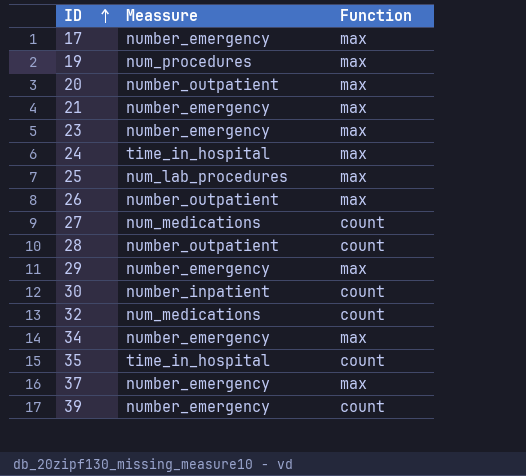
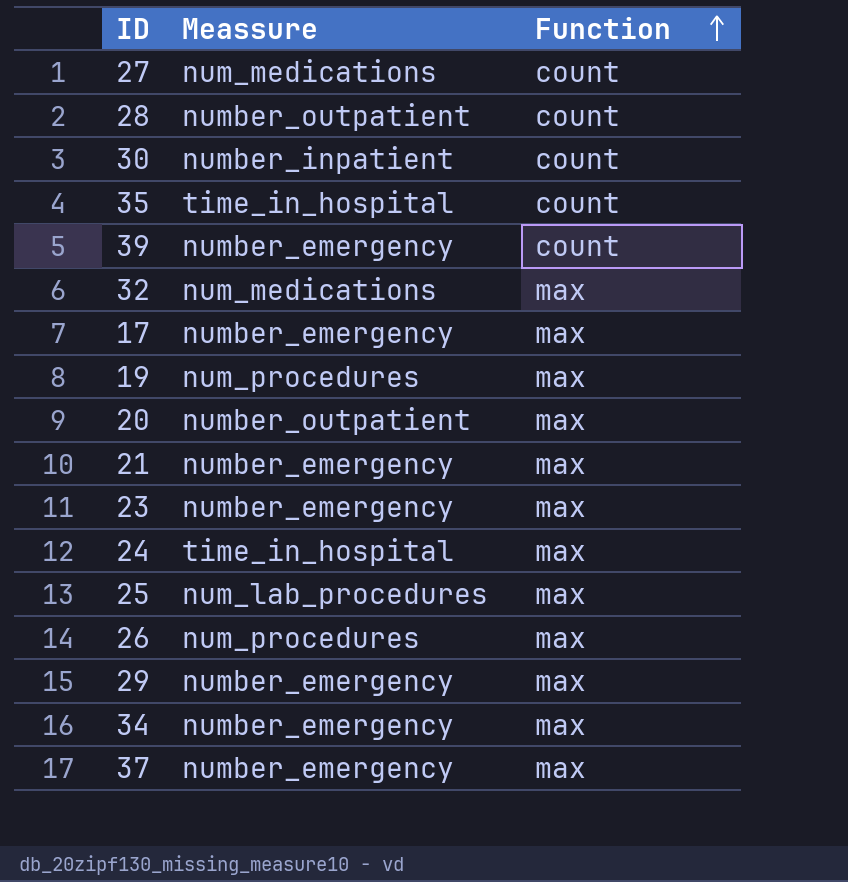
row order: ID ascending -> Function ascending
32 | Function: count -> max
26 | Meassure: number_outpatient -> num_procedures

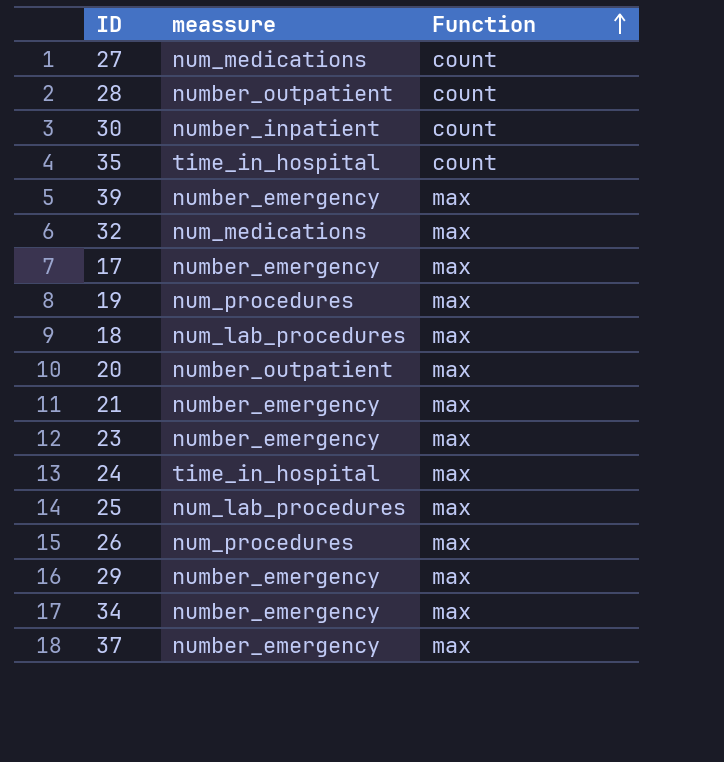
column name: Meassure -> meassure
39 | Function: count -> max
row 18: none -> num_lab_procedures | max

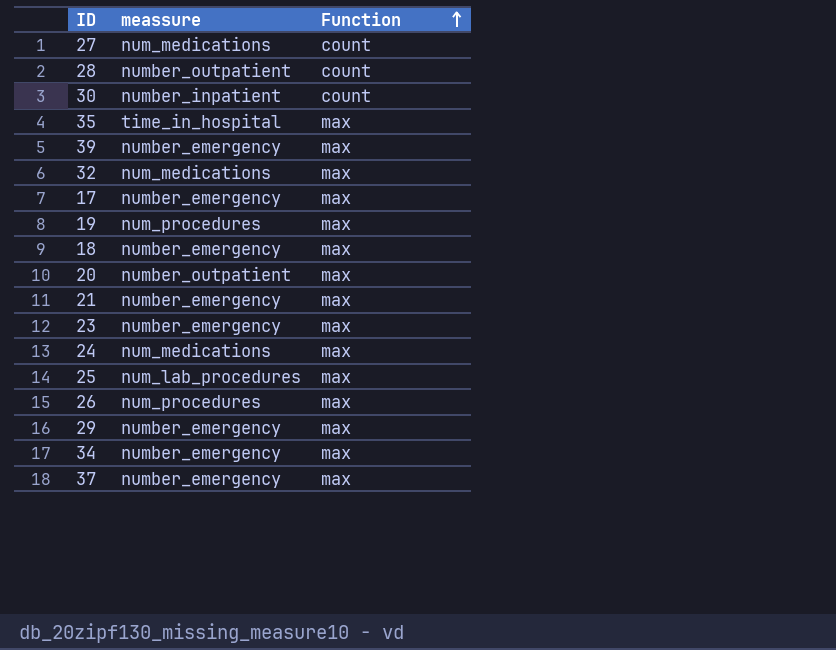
35 | Function: count -> max
18 | meassure: num_lab_procedures -> number_emergency
24 | meassure: time_in_hospital -> num_medications

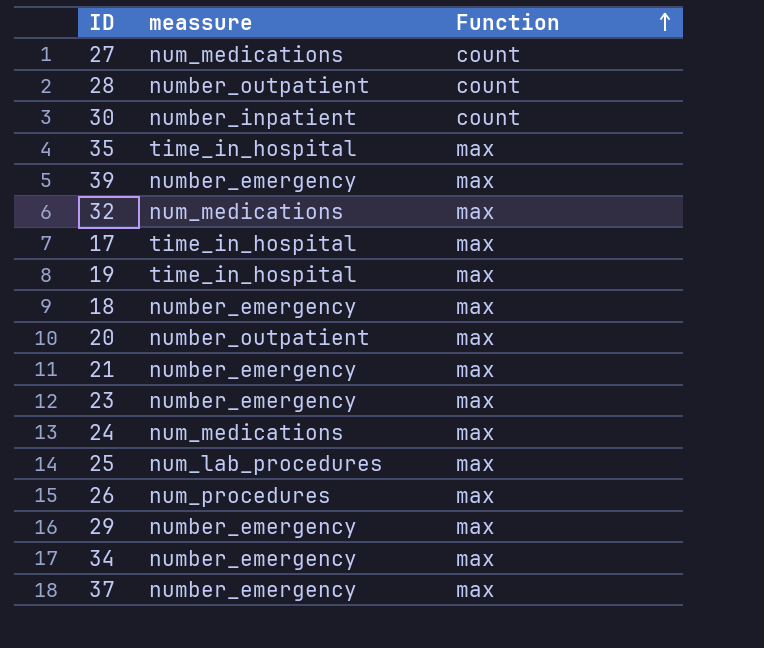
17 | meassure: number_emergency -> time_in_hospital
19 | meassure: num_procedures -> time_in_hospital

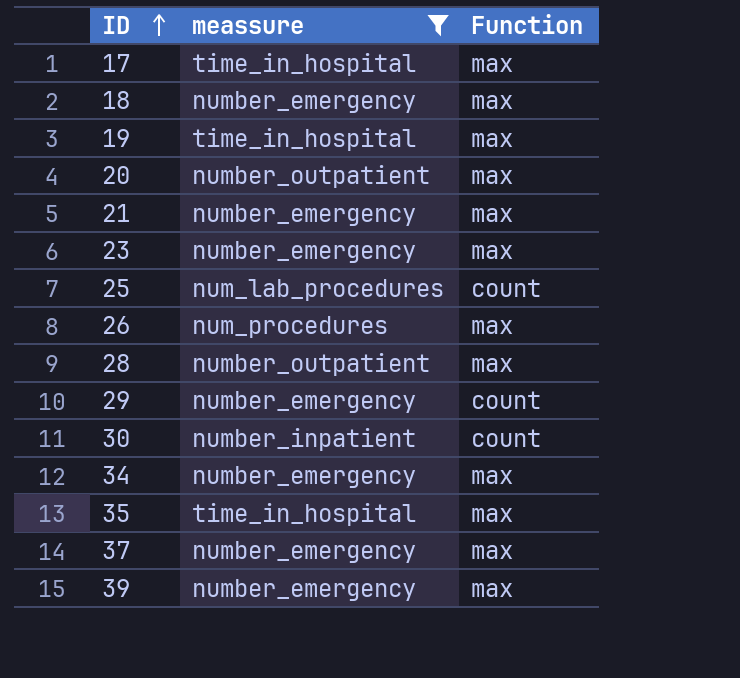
filter: none -> meassure != num_medications
row order: Function ascending -> ID ascending
25 | Function: max -> count
28 | Function: count -> max
29 | Function: max -> count

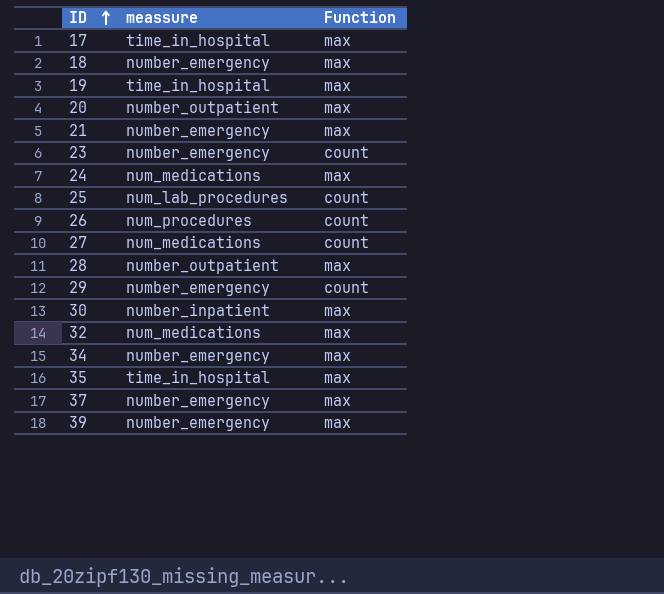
filter: meassure != num_medications -> none
23 | Function: max -> count
26 | Function: max -> count
30 | Function: count -> max

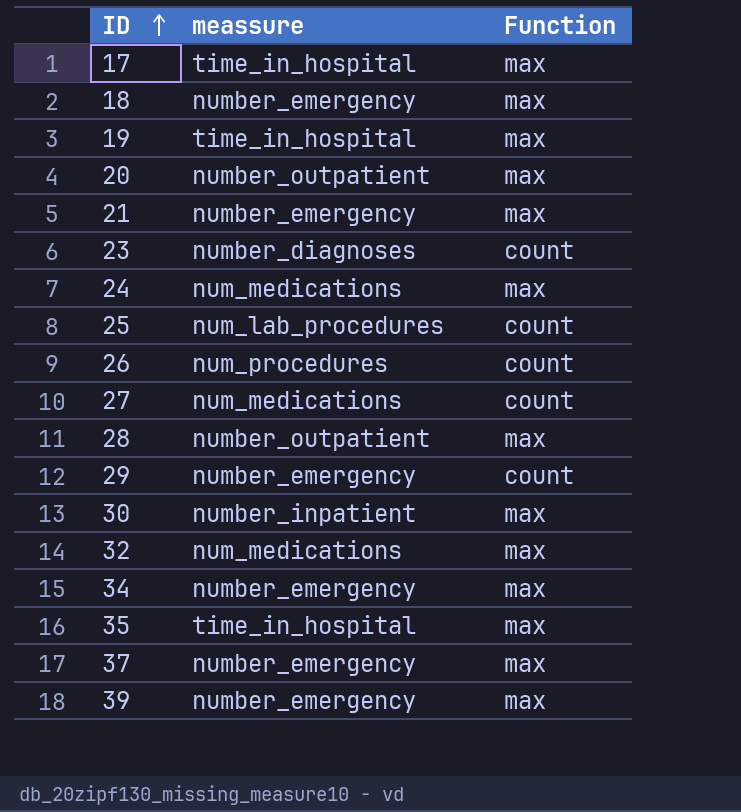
23 | meassure: number_emergency -> number_diagnoses

